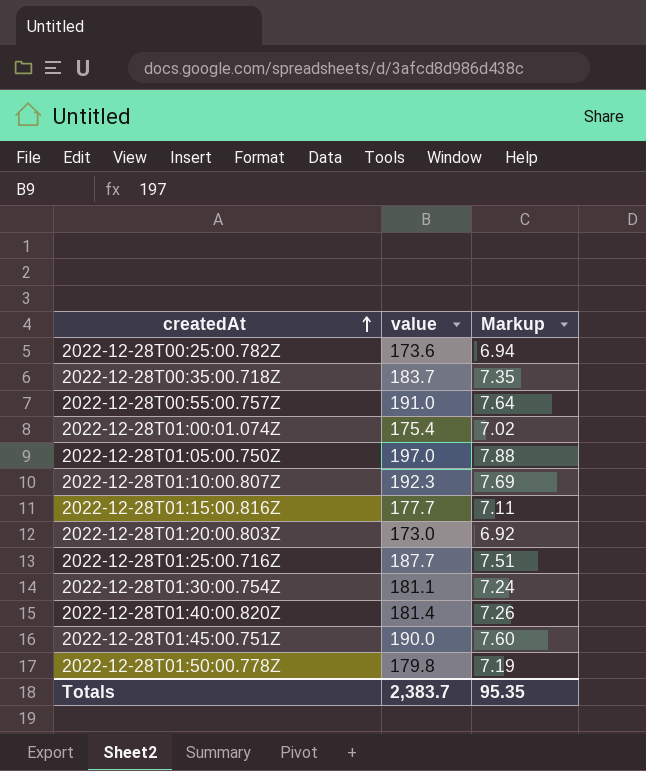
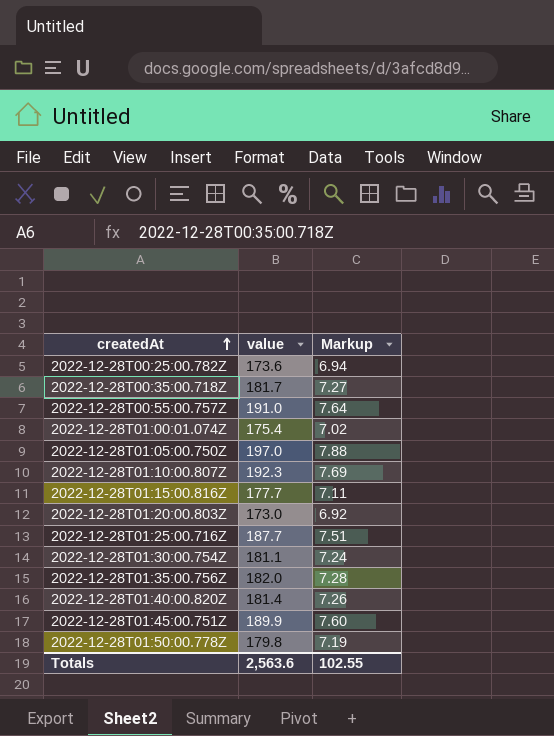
2022-12-28T00:35:00.718Z | value: 183.7 -> 181.7
2022-12-28T00:35:00.718Z | Markup: 7.35 -> 7.27
row 2022-12-28T01:35:00.756Z: none -> 182.0 | 7.28
2022-12-28T01:45:00.751Z | value: 190.0 -> 189.9
Totals | value: 2,383.7 -> 2,563.6
Totals | Markup: 95.35 -> 102.55

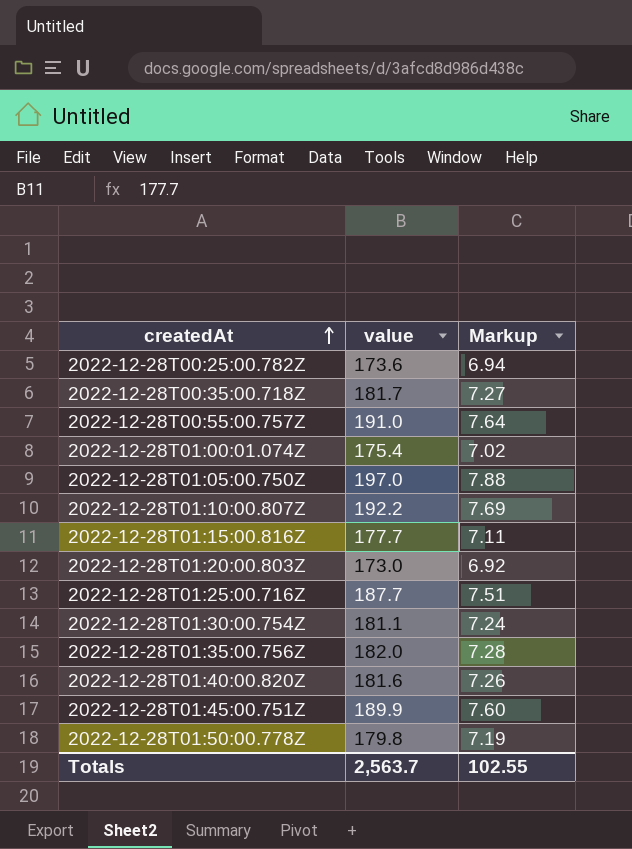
2022-12-28T01:10:00.807Z | value: 192.3 -> 192.2
2022-12-28T01:40:00.820Z | value: 181.4 -> 181.6
Totals | value: 2,563.6 -> 2,563.7

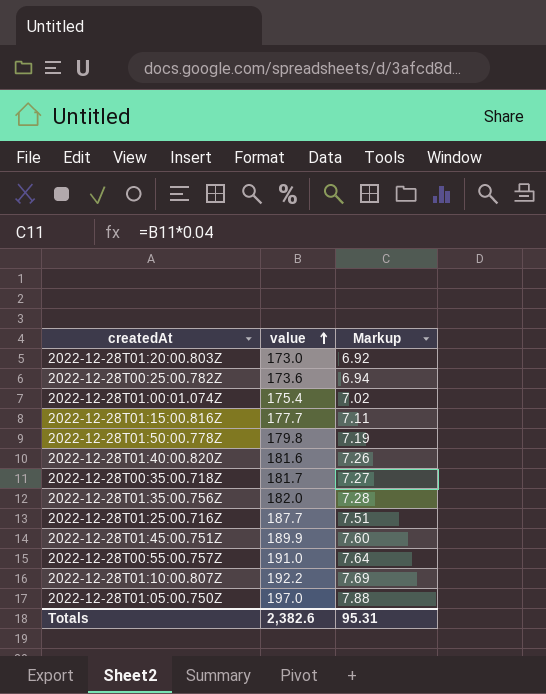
row order: createdAt ascending -> value ascending
row 2022-12-28T01:30:00.754Z: 181.1 | 7.24 -> none
Totals | value: 2,563.7 -> 2,382.6
Totals | Markup: 102.55 -> 95.31

